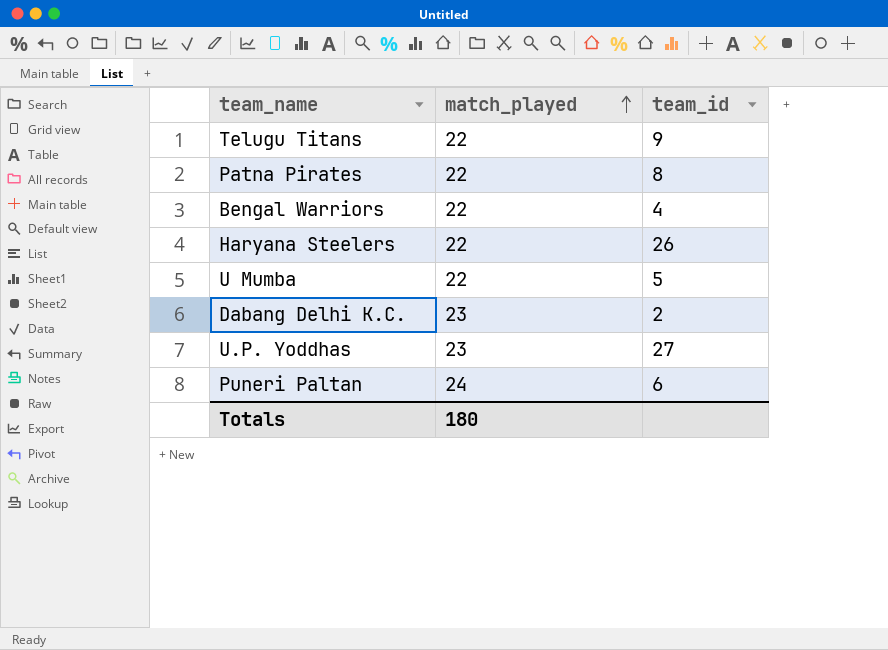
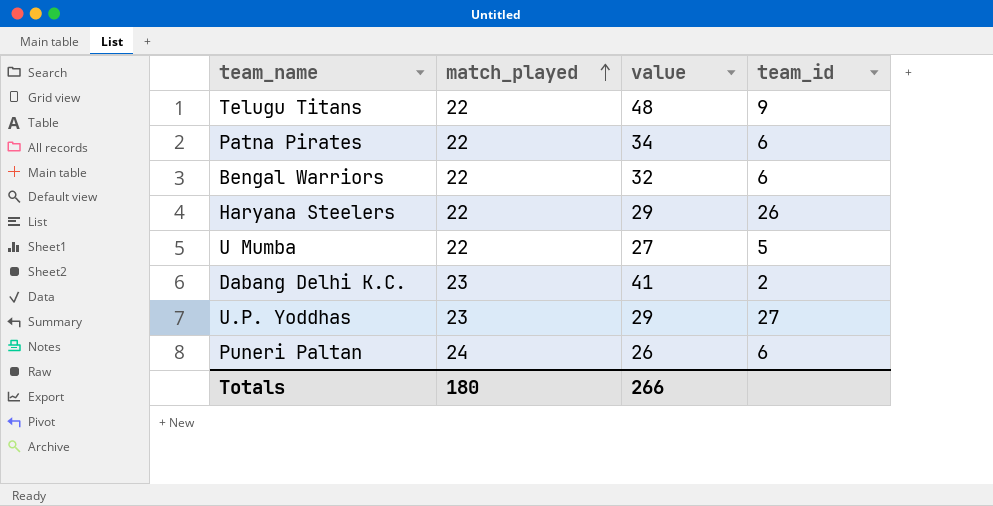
column value | position: none -> 3
Patna Pirates | team_id: 8 -> 6
Bengal Warriors | team_id: 4 -> 6

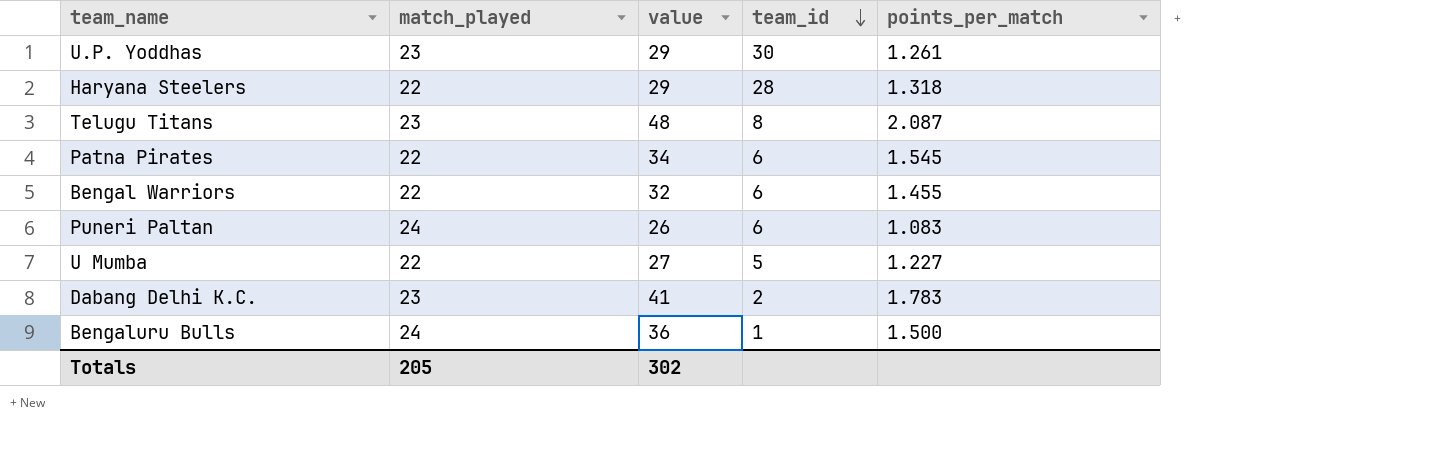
row order: match_played ascending -> team_id descending
column points_per_match | formula: none -> [value] / [match_played]
U.P. Yoddhas | team_id: 27 -> 30
Haryana Steelers | team_id: 26 -> 28
Telugu Titans | match_played: 22 -> 23
Telugu Titans | team_id: 9 -> 8
row Bengaluru Bulls: none -> 24 | 36 | 1 | 1.500
Totals | match_played: 180 -> 205
Totals | value: 266 -> 302

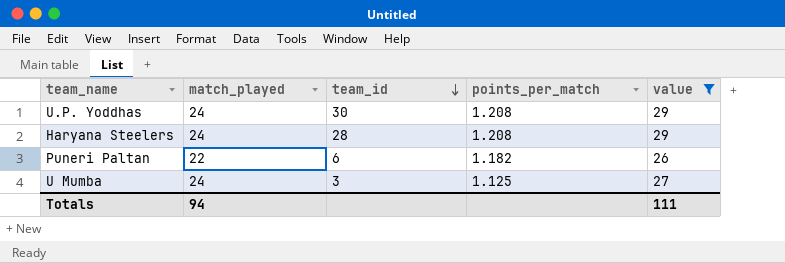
filter: none -> value <= 29
column value | position: 3 -> 5
U.P. Yoddhas | match_played: 23 -> 24
U.P. Yoddhas | points_per_match: 1.261 -> 1.208
Haryana Steelers | match_played: 22 -> 24
Haryana Steelers | points_per_match: 1.318 -> 1.208
Puneri Paltan | match_played: 24 -> 22
Puneri Paltan | points_per_match: 1.083 -> 1.182
U Mumba | match_played: 22 -> 24
U Mumba | team_id: 5 -> 3
U Mumba | points_per_match: 1.227 -> 1.125
Totals | match_played: 205 -> 94
Totals | value: 302 -> 111

